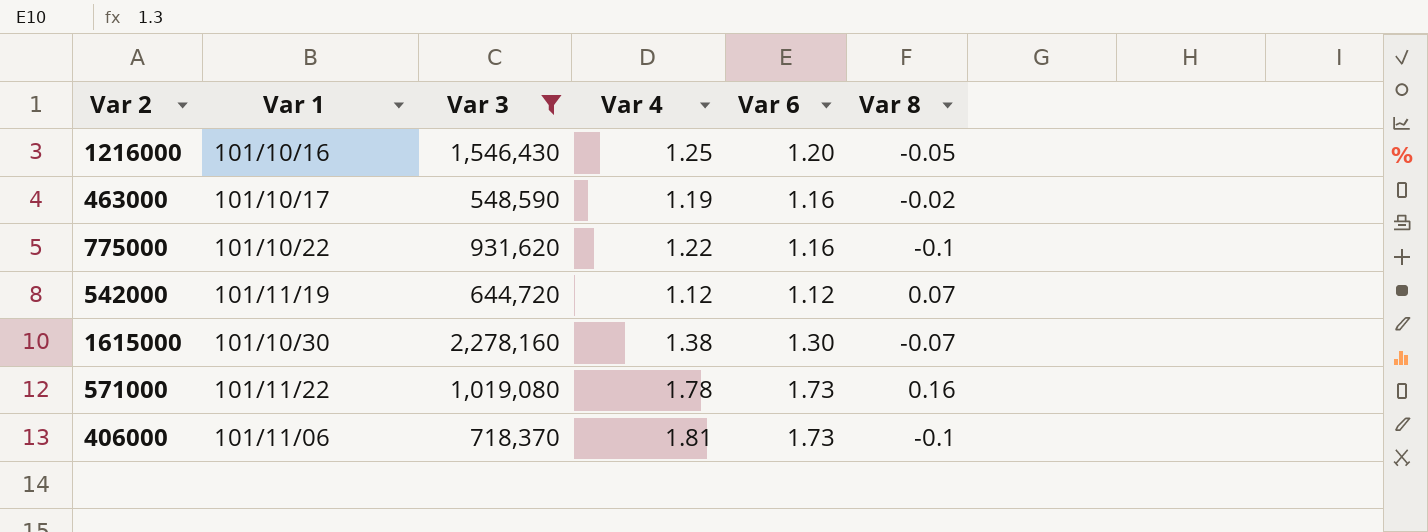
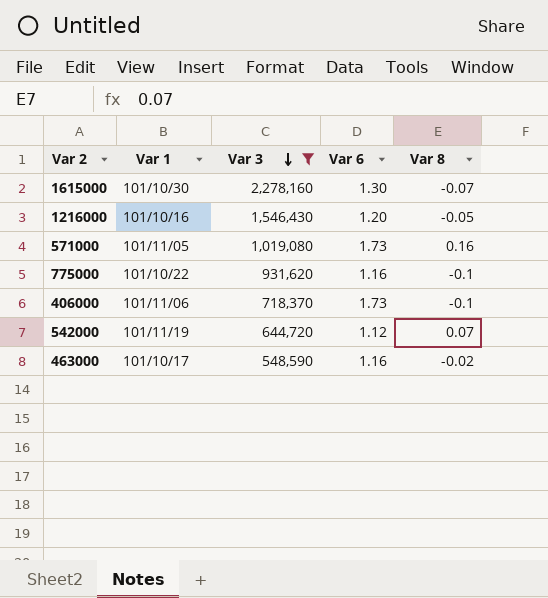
row order: none -> Var 3 descending
column Var 4 | position: 4 -> none
571000 | Var 1: 101/11/22 -> 101/11/05

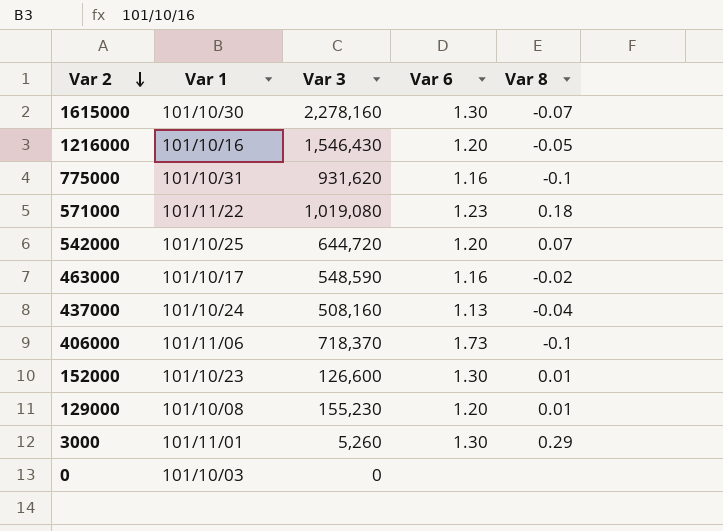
filter: Var 3 >= 548,590 -> none
row order: Var 3 descending -> Var 2 descending
775000 | Var 1: 101/10/22 -> 101/10/31
571000 | Var 1: 101/11/05 -> 101/11/22
571000 | Var 6: 1.73 -> 1.23
571000 | Var 8: 0.16 -> 0.18
542000 | Var 1: 101/11/19 -> 101/10/25
542000 | Var 6: 1.12 -> 1.20

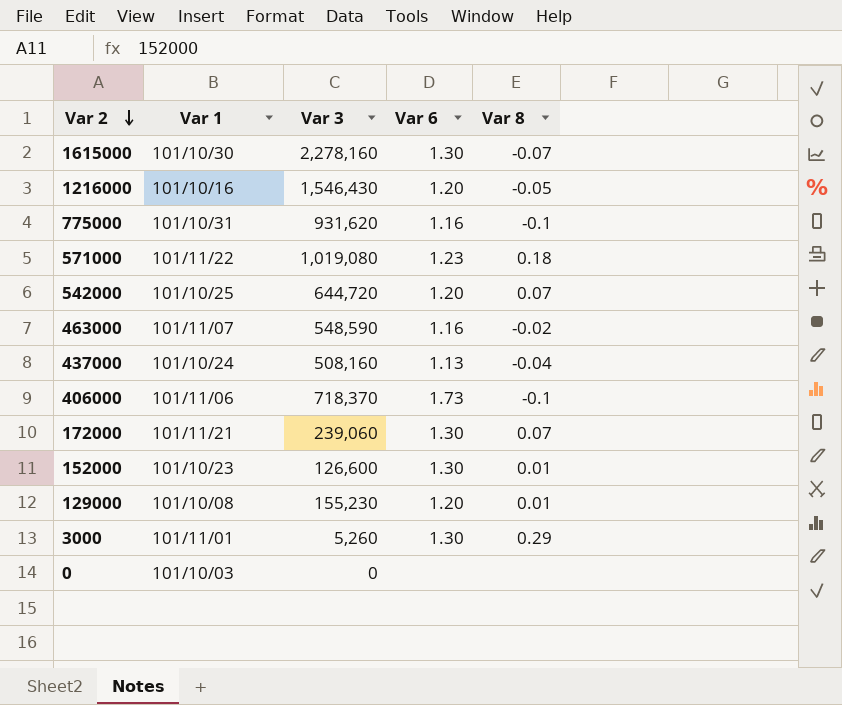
463000 | Var 1: 101/10/17 -> 101/11/07
row 172000: none -> 101/11/21 | 239,060 | 1.30 | 0.07

